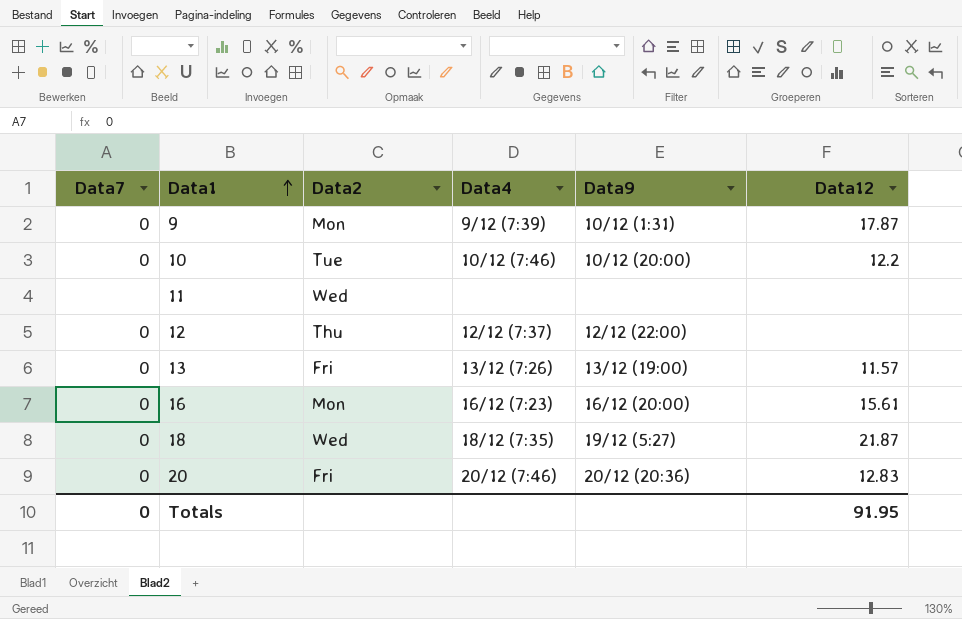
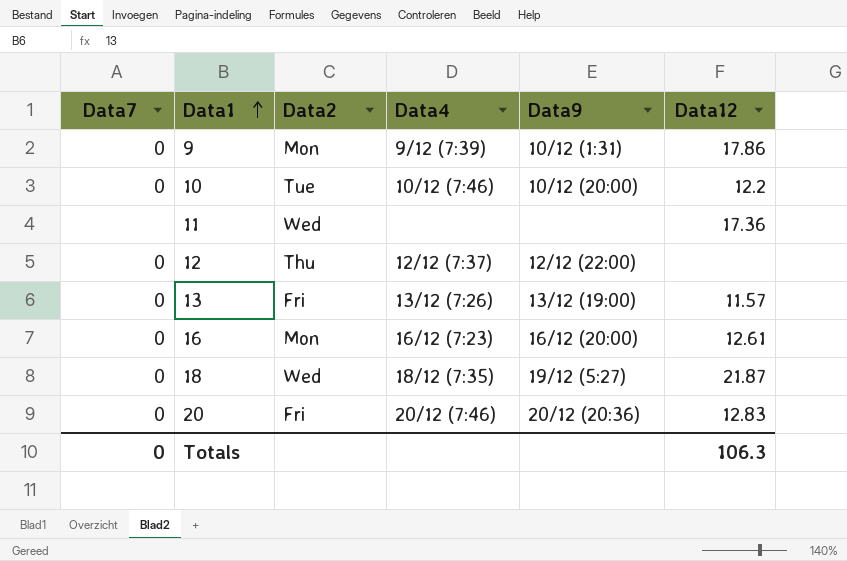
9 | Data12: 17.87 -> 17.86
11 | Data12: none -> 17.36
16 | Data12: 15.61 -> 12.61
Totals | Data12: 91.95 -> 106.3

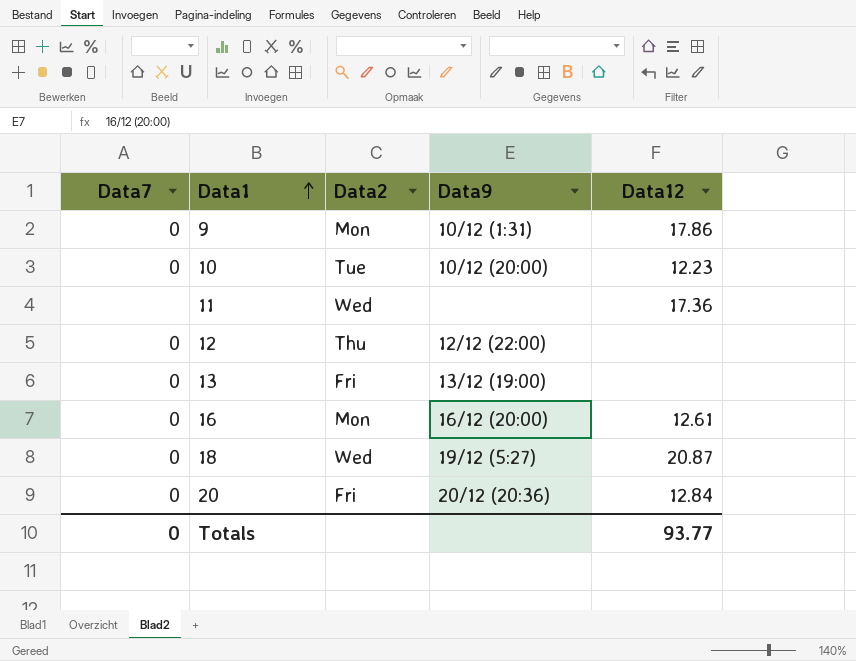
column Data4 | position: 4 -> none
10 | Data12: 12.2 -> 12.23
13 | Data12: 11.57 -> none
18 | Data12: 21.87 -> 20.87
20 | Data12: 12.83 -> 12.84
Totals | Data12: 106.3 -> 93.77

